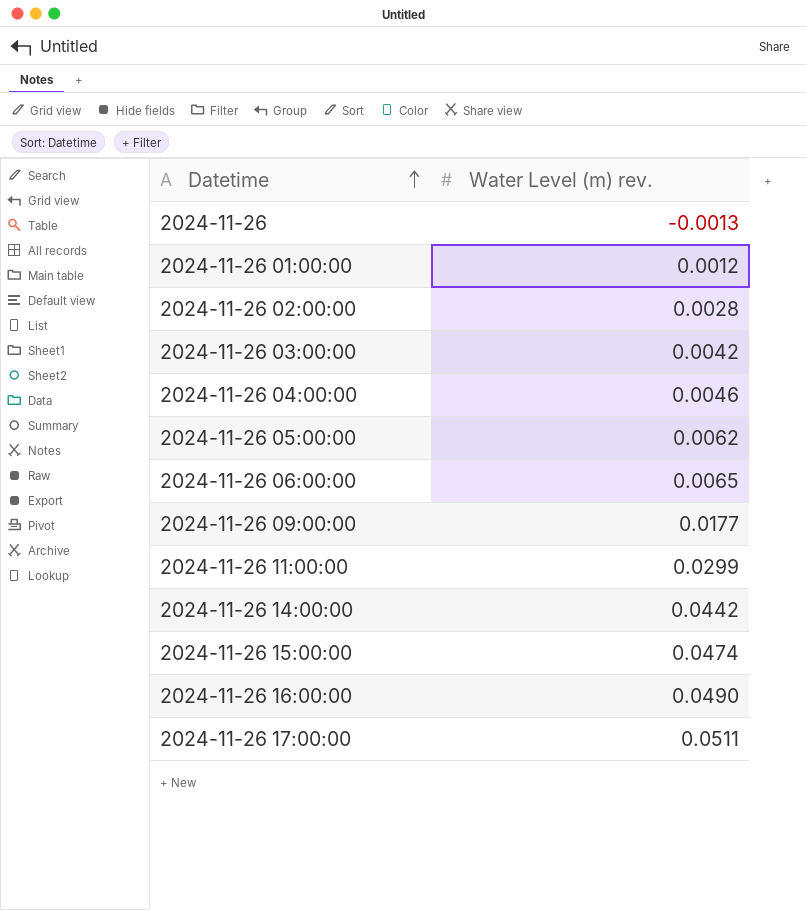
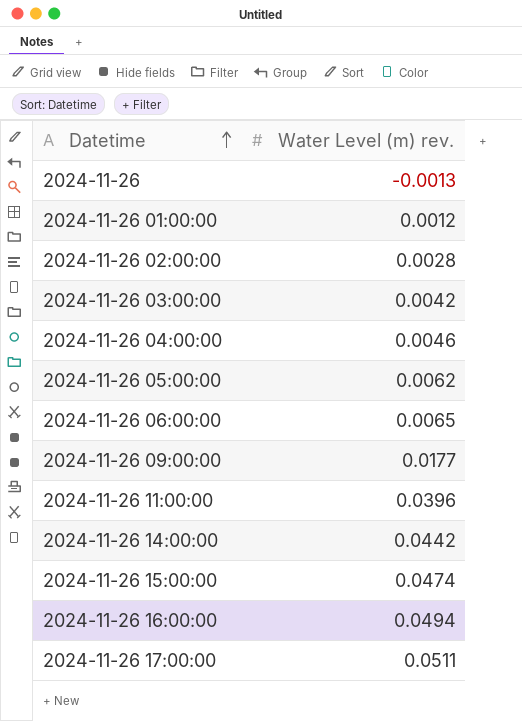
2024-11-26 11:00:00 | Water Level (m) rev.: 0.0299 -> 0.0396
2024-11-26 16:00:00 | Water Level (m) rev.: 0.0490 -> 0.0494

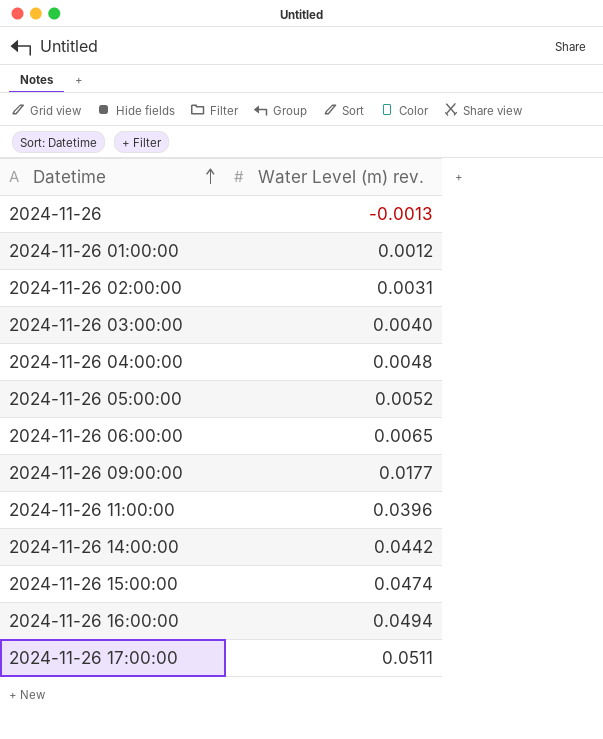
2024-11-26 02:00:00 | Water Level (m) rev.: 0.0028 -> 0.0031
2024-11-26 03:00:00 | Water Level (m) rev.: 0.0042 -> 0.0040
2024-11-26 04:00:00 | Water Level (m) rev.: 0.0046 -> 0.0048
2024-11-26 05:00:00 | Water Level (m) rev.: 0.0062 -> 0.0052

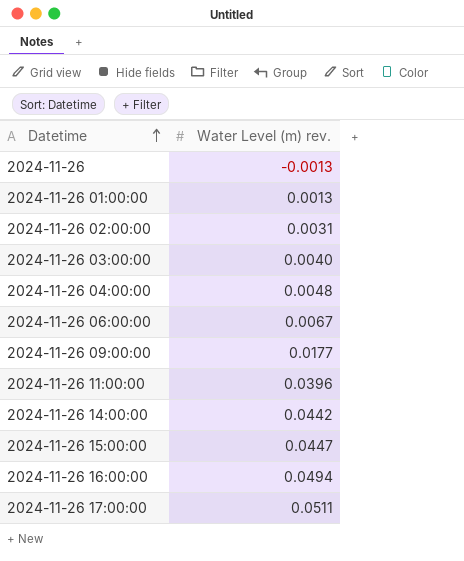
row 2024-11-26 05:00:00: 0.0052 -> none
2024-11-26 01:00:00 | Water Level (m) rev.: 0.0012 -> 0.0013
2024-11-26 06:00:00 | Water Level (m) rev.: 0.0065 -> 0.0067
2024-11-26 15:00:00 | Water Level (m) rev.: 0.0474 -> 0.0447

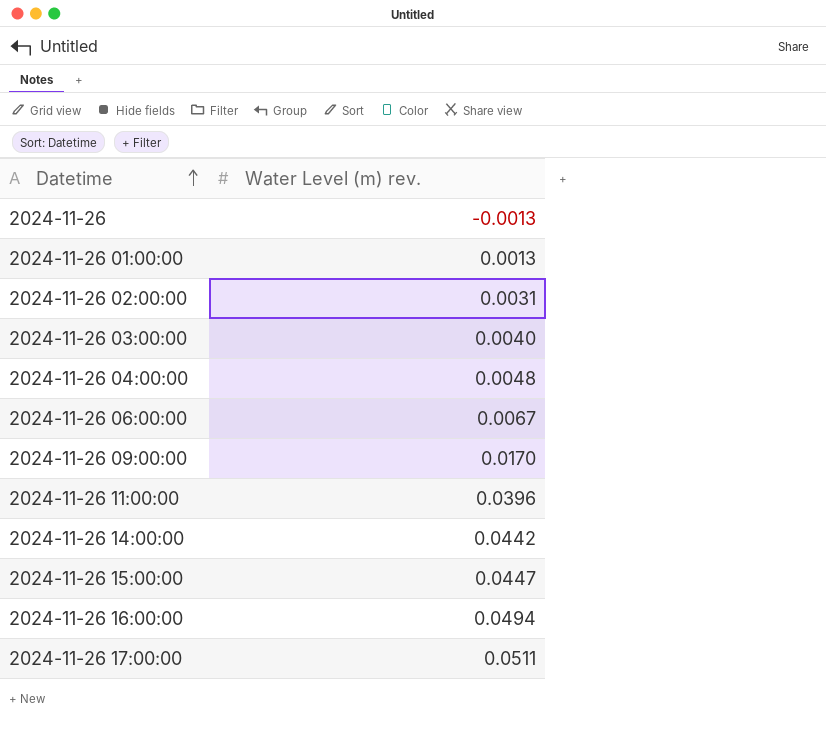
2024-11-26 09:00:00 | Water Level (m) rev.: 0.0177 -> 0.0170

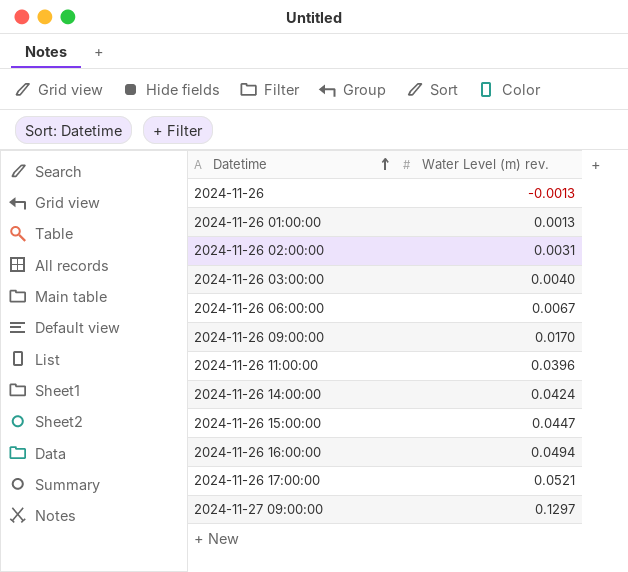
row 2024-11-26 04:00:00: 0.0048 -> none
2024-11-26 14:00:00 | Water Level (m) rev.: 0.0442 -> 0.0424
2024-11-26 17:00:00 | Water Level (m) rev.: 0.0511 -> 0.0521
row 2024-11-27 09:00:00: none -> 0.1297

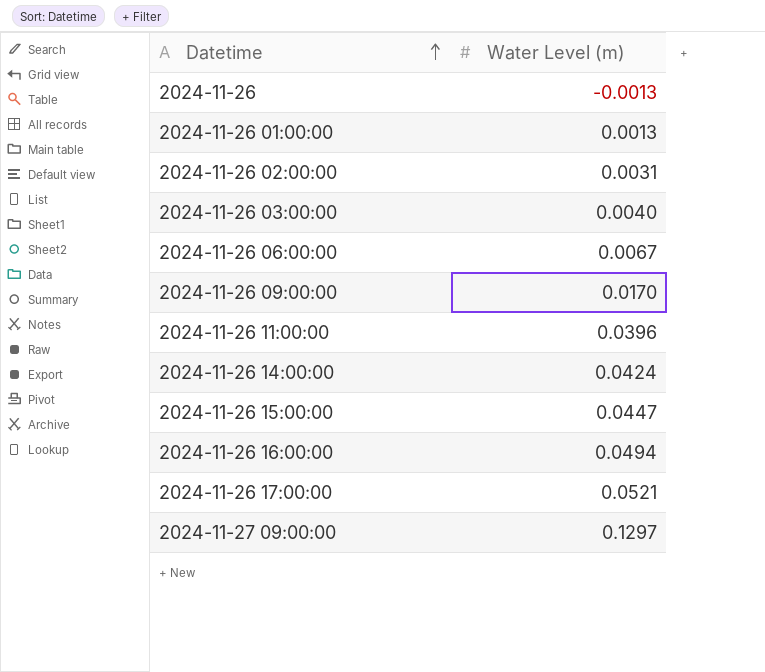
column name: Water Level (m) rev. -> Water Level (m)

